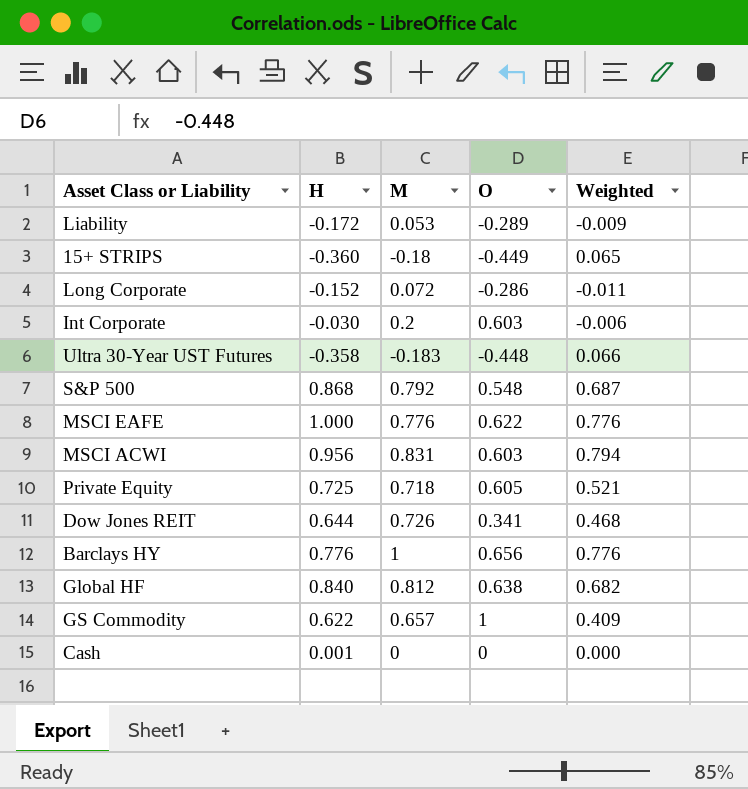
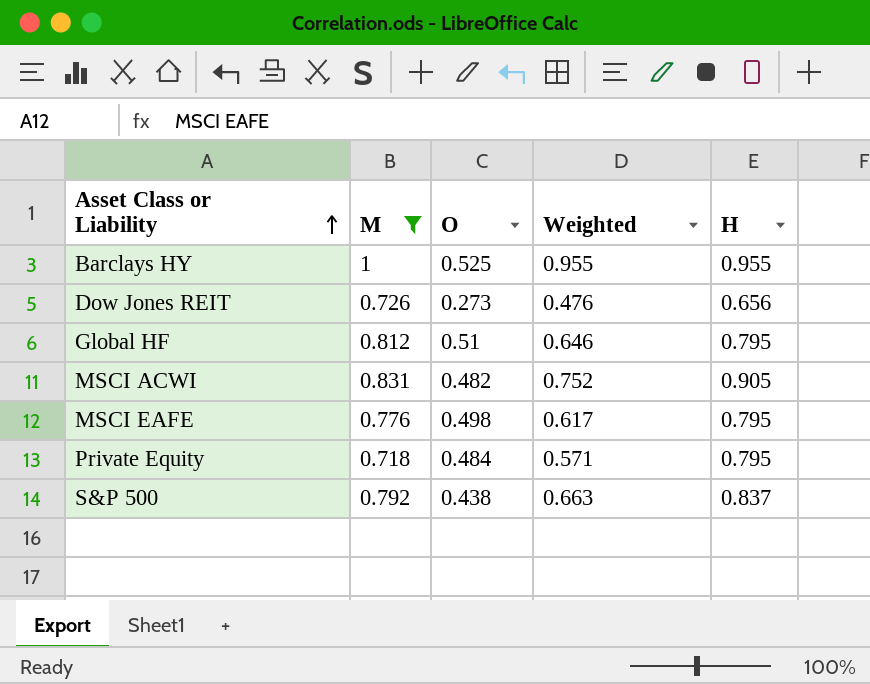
filter: none -> M >= 0.718
row order: none -> Asset Class or Liability ascending
column H | position: 2 -> 5
Barclays HY | O: 0.656 -> 0.525
Barclays HY | Weighted: 0.776 -> 0.955
Barclays HY | H: 0.776 -> 0.955
Dow Jones REIT | O: 0.341 -> 0.273
Dow Jones REIT | Weighted: 0.468 -> 0.476
Dow Jones REIT | H: 0.644 -> 0.656
Global HF | O: 0.638 -> 0.51
Global HF | Weighted: 0.682 -> 0.646
Global HF | H: 0.840 -> 0.795
MSCI ACWI | O: 0.603 -> 0.482
MSCI ACWI | Weighted: 0.794 -> 0.752
MSCI ACWI | H: 0.956 -> 0.905
MSCI EAFE | O: 0.622 -> 0.498
MSCI EAFE | Weighted: 0.776 -> 0.617
MSCI EAFE | H: 1.000 -> 0.795
Private Equity | O: 0.605 -> 0.484
Private Equity | Weighted: 0.521 -> 0.571
Private Equity | H: 0.725 -> 0.795
S&P 500 | O: 0.548 -> 0.438
S&P 500 | Weighted: 0.687 -> 0.663
S&P 500 | H: 0.868 -> 0.837

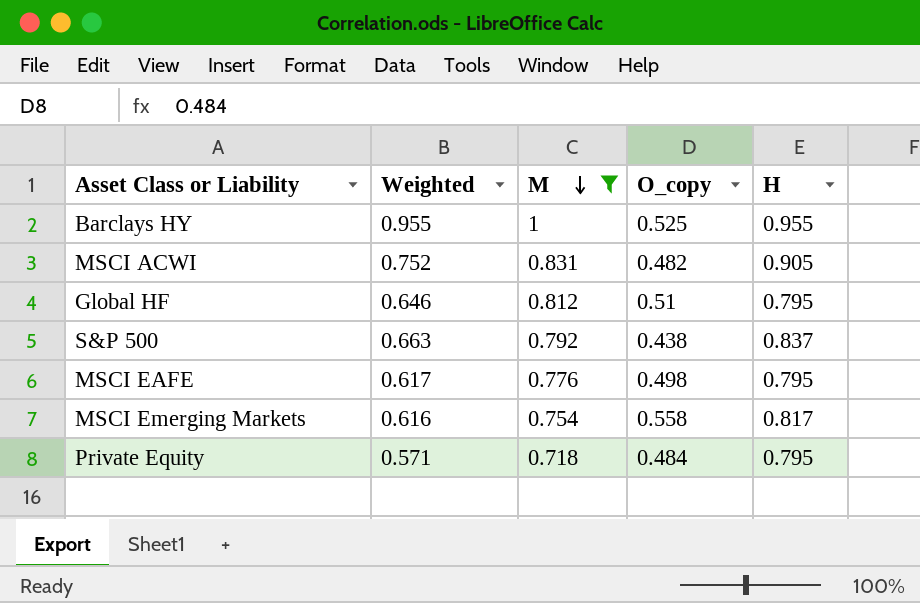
row order: Asset Class or Liability ascending -> M descending
column Weighted | position: 4 -> 2
column name: O -> O_copy
row Dow Jones REIT: 0.726 | 0.273 | 0.476 | 0.656 -> none
row MSCI Emerging Markets: none -> 0.616 | 0.754 | 0.558 | 0.817

